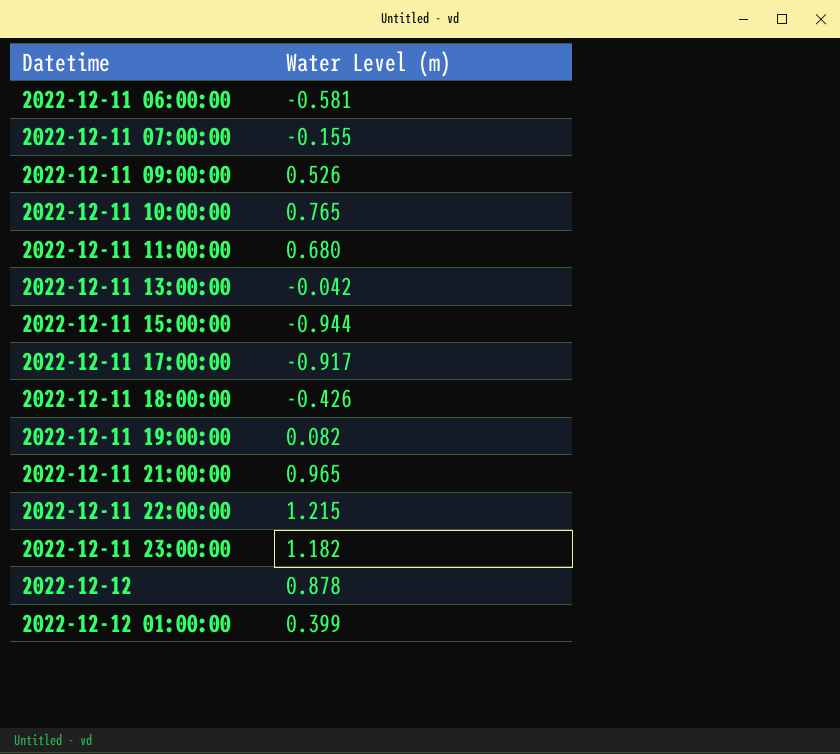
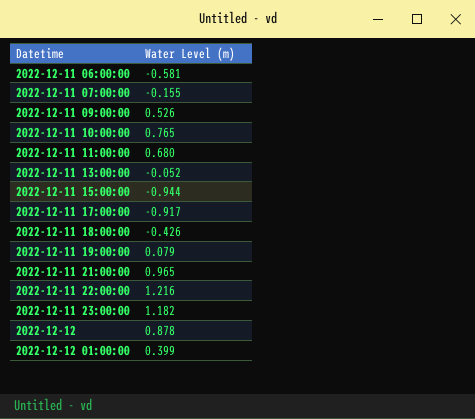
2022-12-11 13:00:00 | Water Level (m): -0.042 -> -0.052
2022-12-11 19:00:00 | Water Level (m): 0.082 -> 0.079
2022-12-11 22:00:00 | Water Level (m): 1.215 -> 1.216

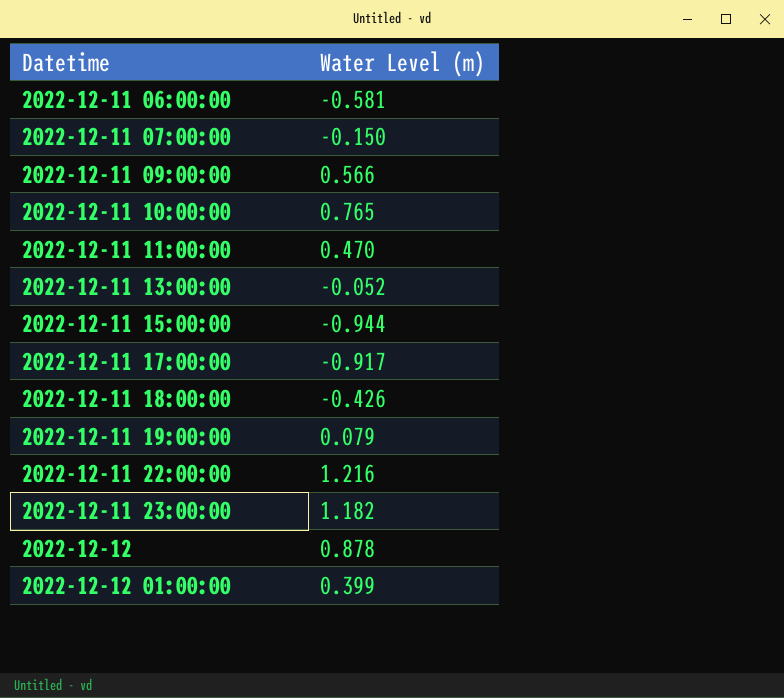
row 2022-12-11 21:00:00: 0.965 -> none
2022-12-11 07:00:00 | Water Level (m): -0.155 -> -0.150
2022-12-11 09:00:00 | Water Level (m): 0.526 -> 0.566
2022-12-11 11:00:00 | Water Level (m): 0.680 -> 0.470

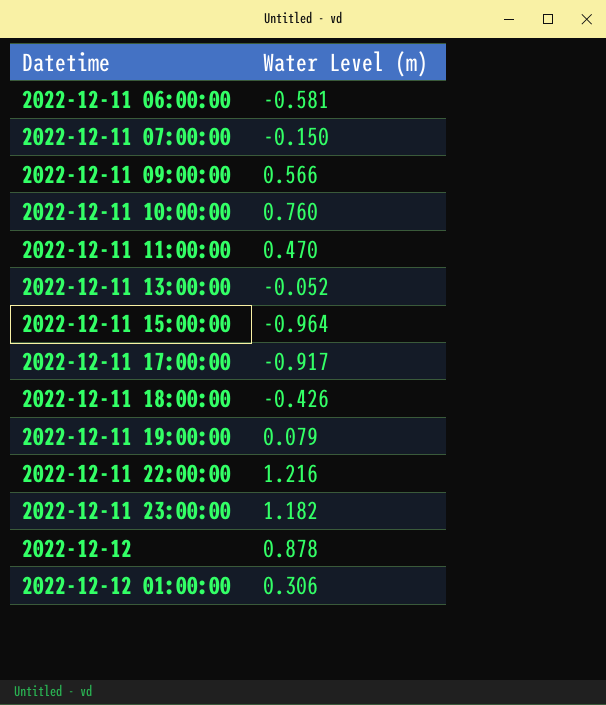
2022-12-11 10:00:00 | Water Level (m): 0.765 -> 0.760
2022-12-11 15:00:00 | Water Level (m): -0.944 -> -0.964
2022-12-12 01:00:00 | Water Level (m): 0.399 -> 0.306

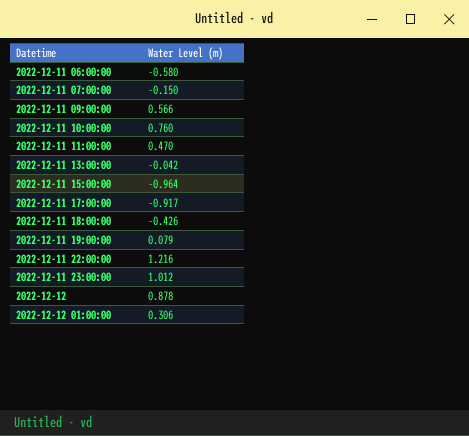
2022-12-11 06:00:00 | Water Level (m): -0.581 -> -0.580
2022-12-11 13:00:00 | Water Level (m): -0.052 -> -0.042
2022-12-11 23:00:00 | Water Level (m): 1.182 -> 1.012

